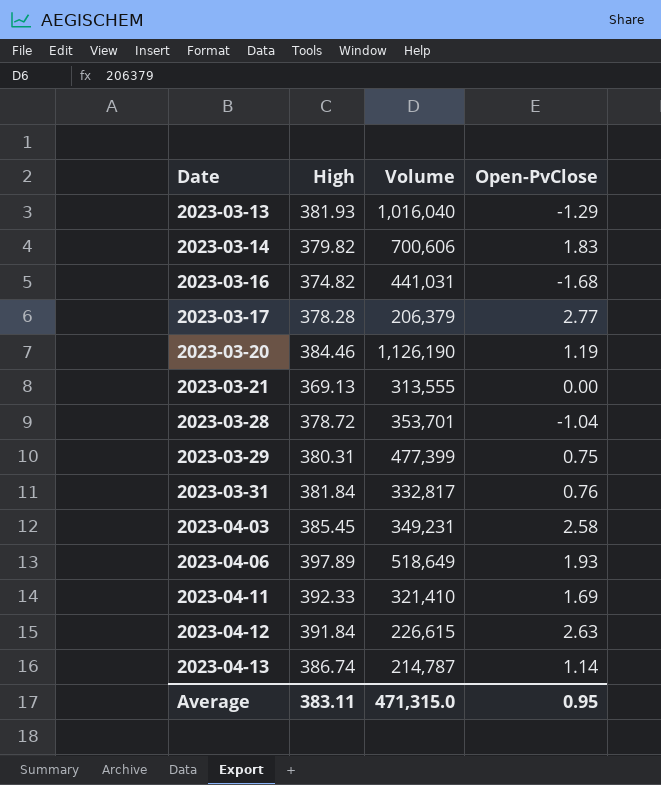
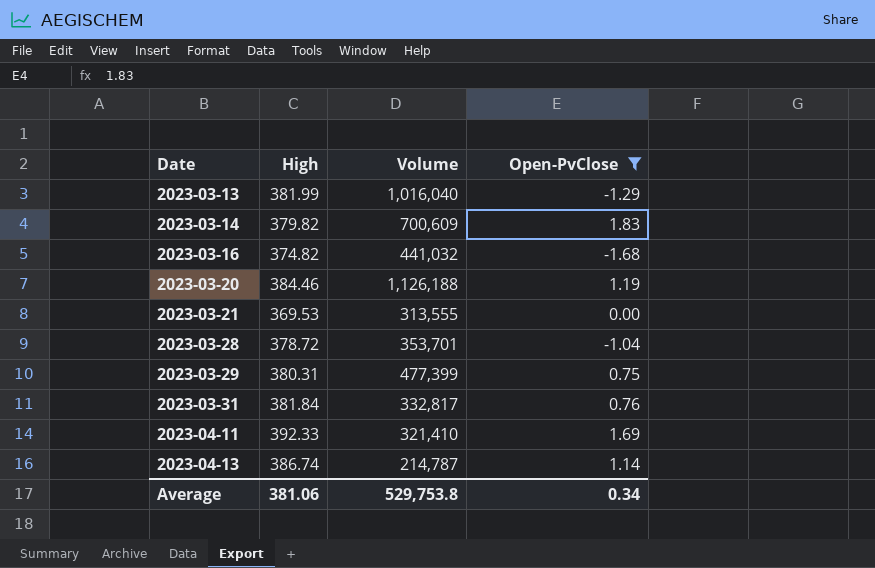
filter: none -> Open-PvClose <= 1.83
2023-03-13 | High: 381.93 -> 381.99
2023-03-14 | Volume: 700,606 -> 700,609
2023-03-16 | Volume: 441,031 -> 441,032
2023-03-20 | Volume: 1,126,190 -> 1,126,188
2023-03-21 | High: 369.13 -> 369.53
Average | High: 383.11 -> 381.06
Average | Volume: 471,315.0 -> 529,753.8
Average | Open-PvClose: 0.95 -> 0.34

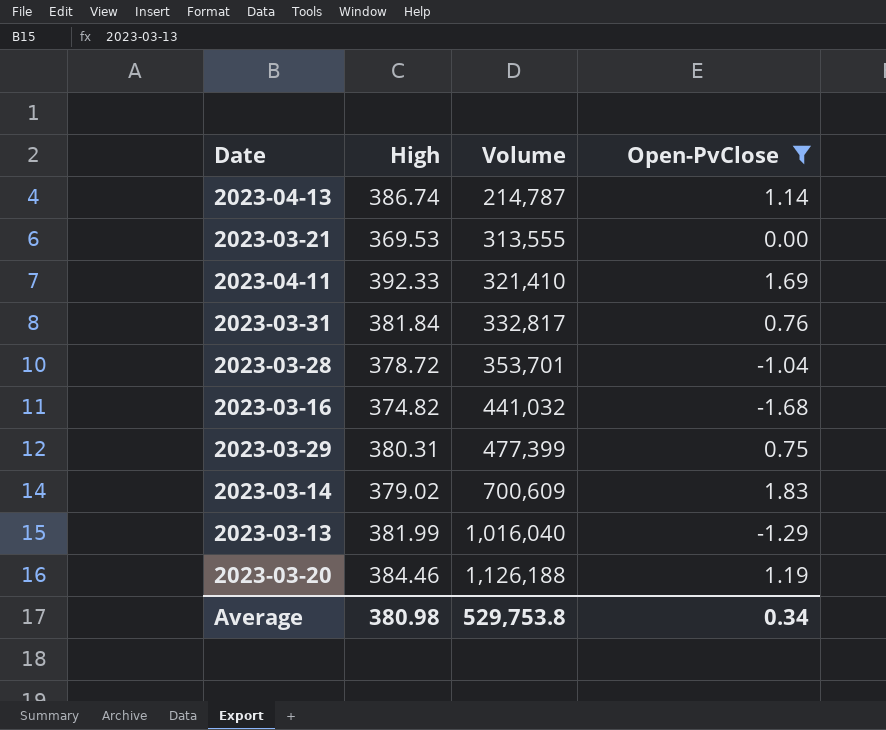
row order: Date ascending -> Volume ascending
2023-03-14 | High: 379.82 -> 379.02
Average | High: 381.06 -> 380.98

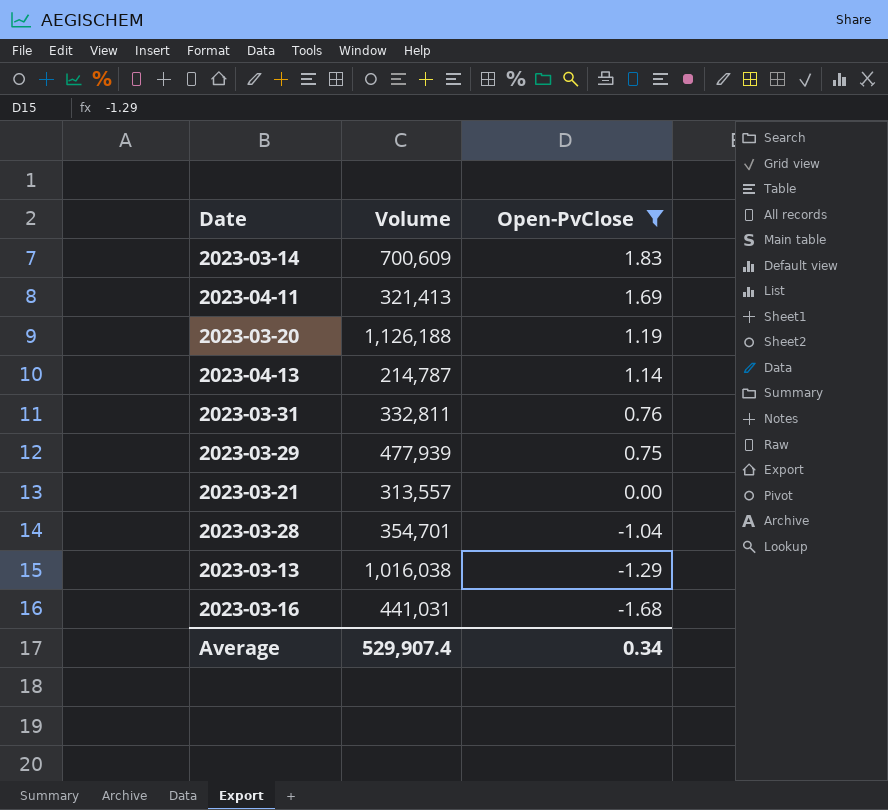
row order: Volume ascending -> Open-PvClose descending
column High | position: 2 -> none
2023-04-11 | Volume: 321,410 -> 321,413
2023-03-31 | Volume: 332,817 -> 332,811
2023-03-29 | Volume: 477,399 -> 477,939
2023-03-21 | Volume: 313,555 -> 313,557
2023-03-28 | Volume: 353,701 -> 354,701
2023-03-13 | Volume: 1,016,040 -> 1,016,038
2023-03-16 | Volume: 441,032 -> 441,031
Average | Volume: 529,753.8 -> 529,907.4

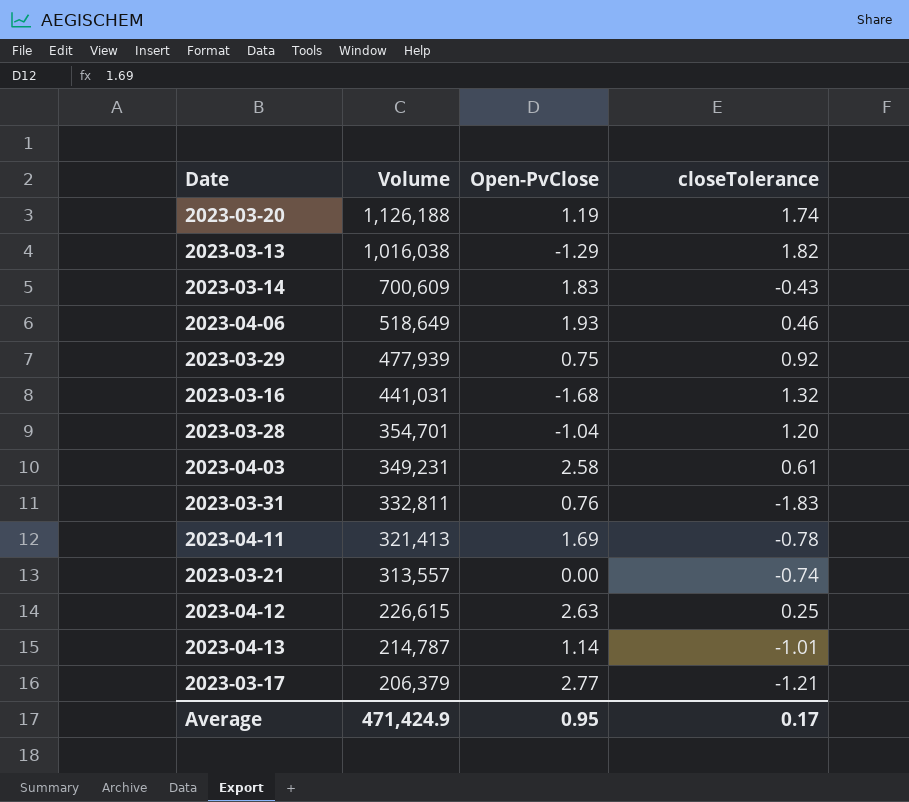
filter: Open-PvClose <= 1.83 -> none
row order: Open-PvClose descending -> Volume descending
column closeTolerance | position: none -> 4
Average | Volume: 529,907.4 -> 471,424.9
Average | Open-PvClose: 0.34 -> 0.95

